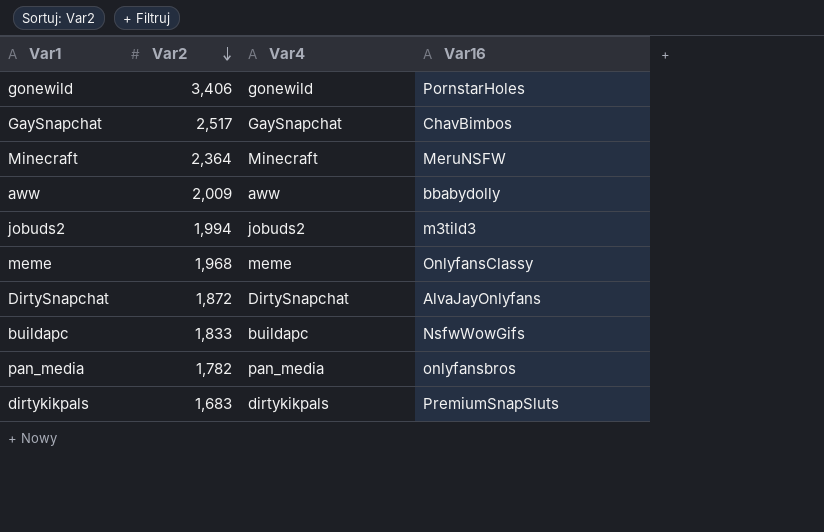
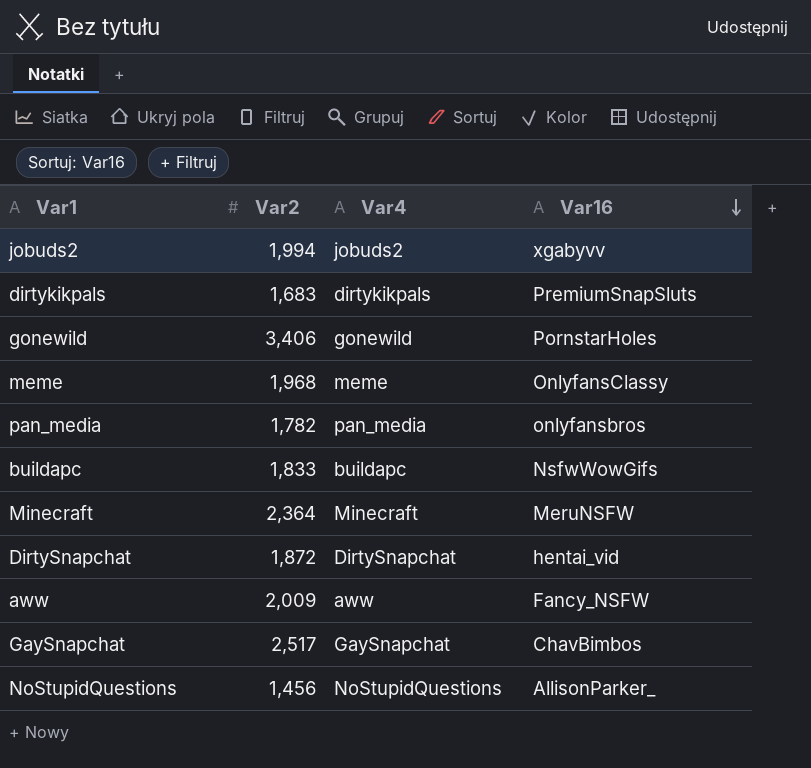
row order: Var2 descending -> Var16 descending
jobuds2 | Var16: m3tild3 -> xgabyvv
DirtySnapchat | Var16: AlvaJayOnlyfans -> hentai_vid
aww | Var16: bbabydolly -> Fancy_NSFW
row NoStupidQuestions: none -> 1,456 | NoStupidQuestions | AllisonParker_

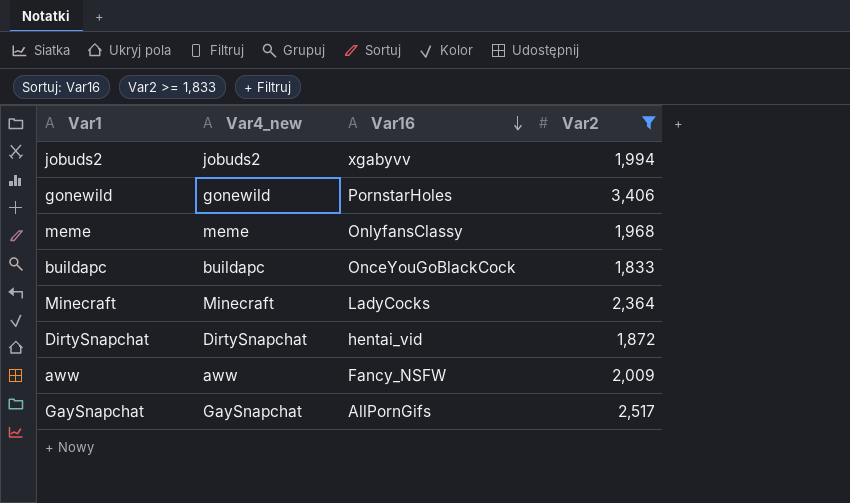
filter: none -> Var2 >= 1,833
column name: Var4 -> Var4_new
column Var2 | position: 2 -> 4
buildapc | Var16: NsfwWowGifs -> OnceYouGoBlackCock
Minecraft | Var16: MeruNSFW -> LadyCocks
GaySnapchat | Var16: ChavBimbos -> AllPornGifs

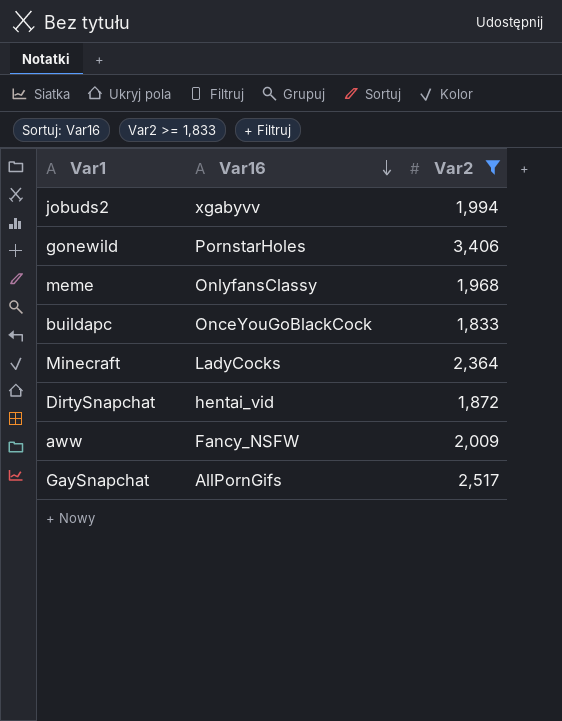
column Var4_new | position: 2 -> none

